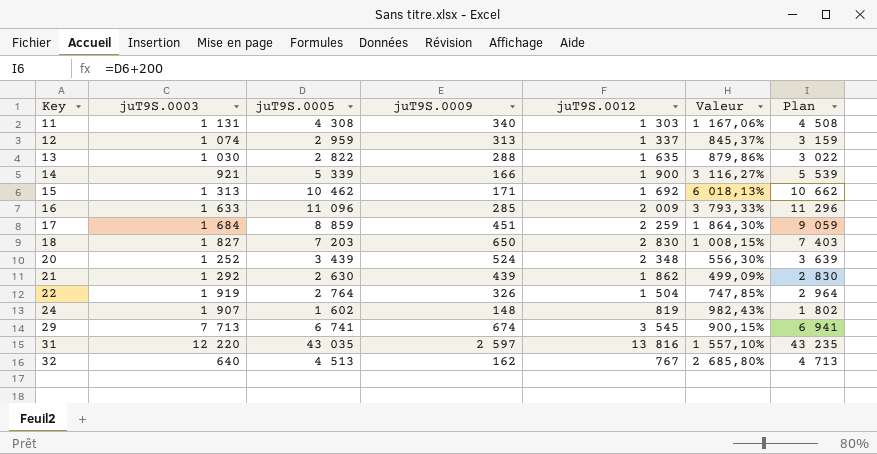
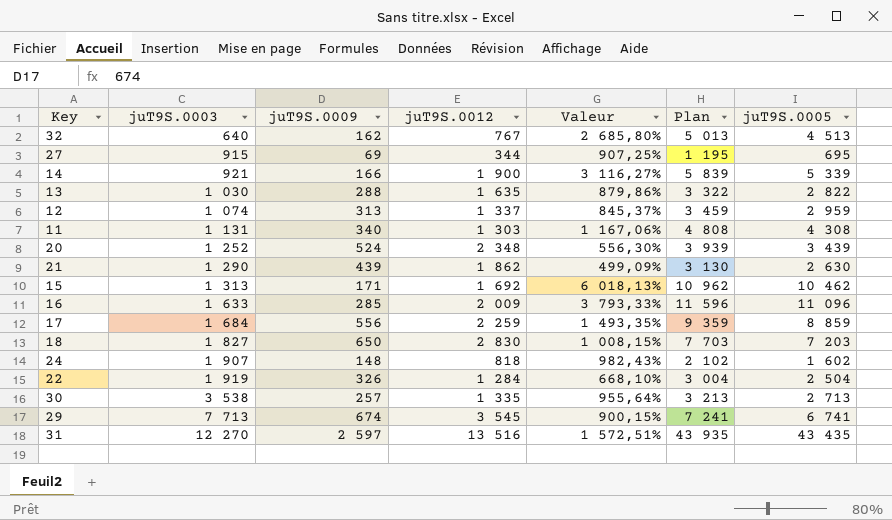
row order: Key ascending -> juT9S.0003 ascending
column Plan | formula: [juT9S.0005] + 200 -> [juT9S.0005] + 500
column juT9S.0005 | position: 3 -> 7
row 27: none -> 915 | 69 | 344 | 907,25% | 1 195 | 695
21 | juT9S.0003: 1 292 -> 1 290
17 | juT9S.0009: 451 -> 556
17 | Valeur: 1 864,30% -> 1 493,35%
24 | juT9S.0012: 819 -> 818
22 | juT9S.0012: 1 504 -> 1 284
22 | Valeur: 747,85% -> 668,10%
22 | juT9S.0005: 2 764 -> 2 504
row 30: none -> 3 538 | 257 | 1 335 | 955,64% | 3 213 | 2 713
31 | juT9S.0003: 12 220 -> 12 270
31 | juT9S.0012: 13 816 -> 13 516
31 | Valeur: 1 557,10% -> 1 572,51%
31 | juT9S.0005: 43 035 -> 43 435

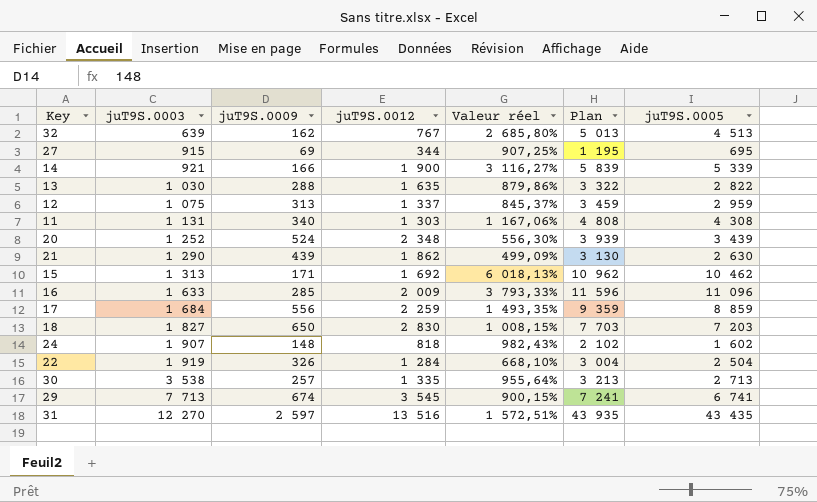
column name: Valeur -> Valeur réel
32 | juT9S.0003: 640 -> 639
12 | juT9S.0003: 1 074 -> 1 075

